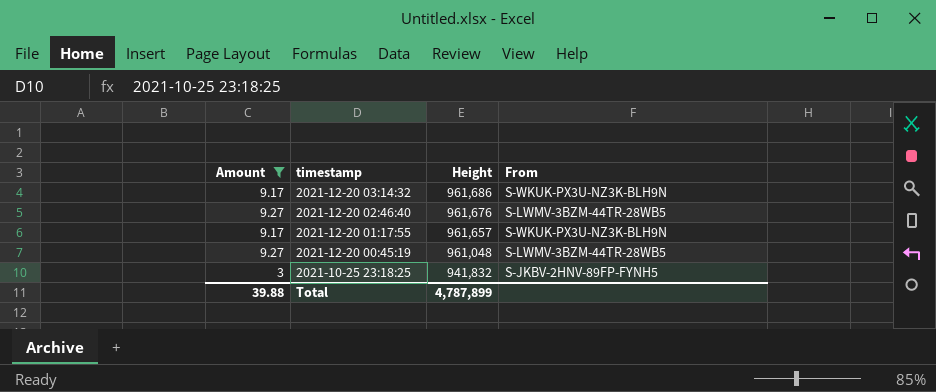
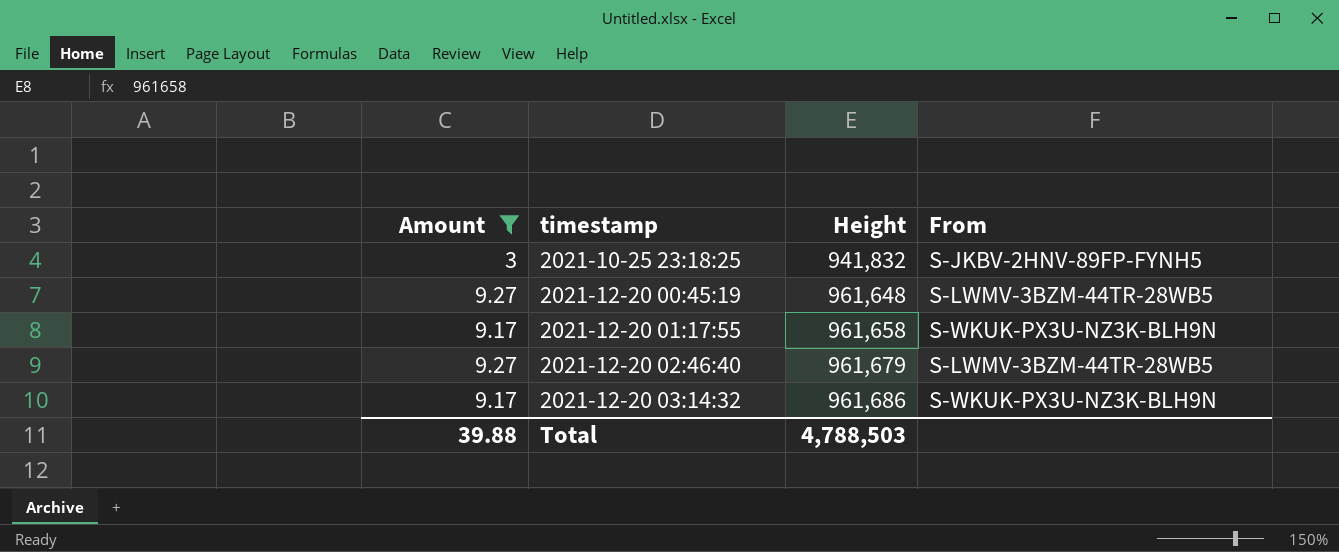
row order: timestamp descending -> timestamp ascending
2021-12-20 00:45:19 | Height: 961,048 -> 961,648
2021-12-20 01:17:55 | Height: 961,657 -> 961,658
2021-12-20 02:46:40 | Height: 961,676 -> 961,679
Total | Height: 4,787,899 -> 4,788,503

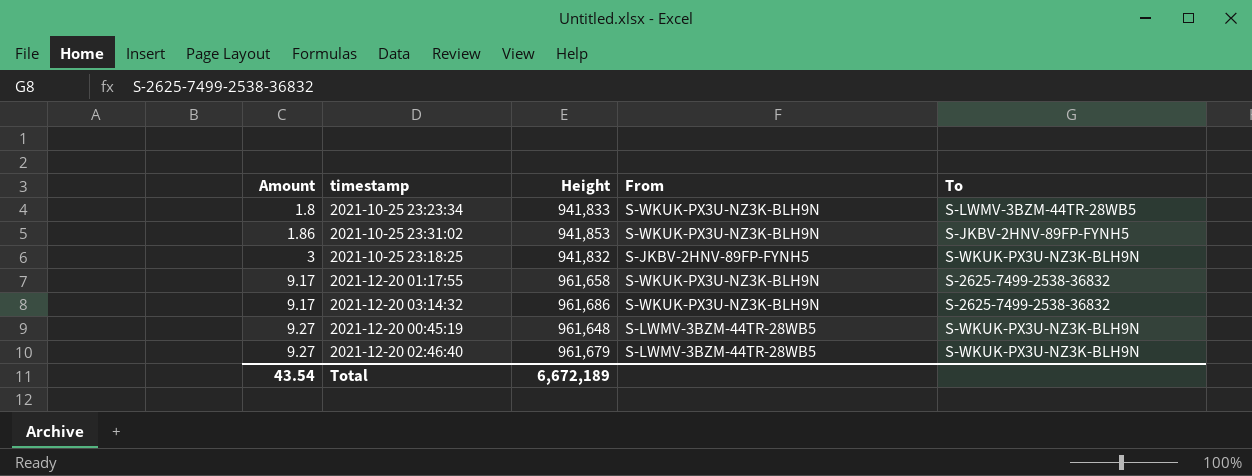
filter: Amount >= 3 -> none
row order: timestamp ascending -> Amount ascending
column To | position: none -> 5
Total | Amount: 39.88 -> 43.54
Total | Height: 4,788,503 -> 6,672,189

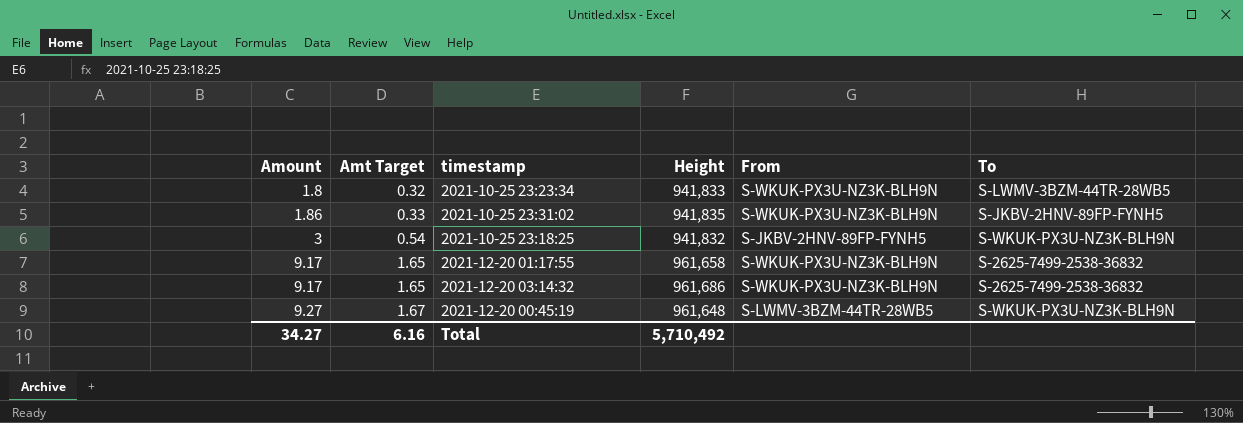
column Amt Target | formula: none -> [Amount] * 0.18
row 2021-12-20 02:46:40: 9.27 | 961,679 | S-LWMV-3BZM-44TR-28WB5 | S-WKUK-PX3U-NZ3K-BLH9N -> none
2021-10-25 23:31:02 | Height: 941,853 -> 941,835
Total | Amount: 43.54 -> 34.27
Total | Height: 6,672,189 -> 5,710,492

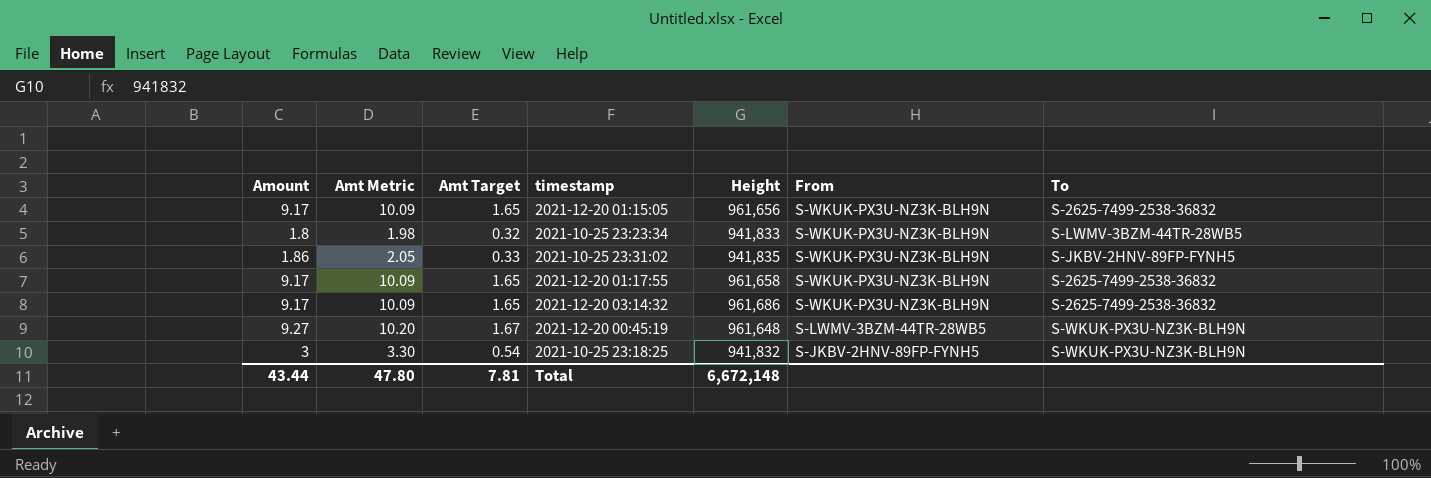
row order: Amount ascending -> From descending
column Amt Metric | formula: none -> [Amount] * 1.1
row 2021-12-20 01:15:05: none -> 9.17 | 10.09 | 1.65 | 961,656 | S-WKUK-PX3U-NZ3K-BLH9N | S-2625-7499-2538-36832
Total | Amount: 34.27 -> 43.44
Total | Amt Target: 6.16 -> 7.81
Total | Height: 5,710,492 -> 6,672,148

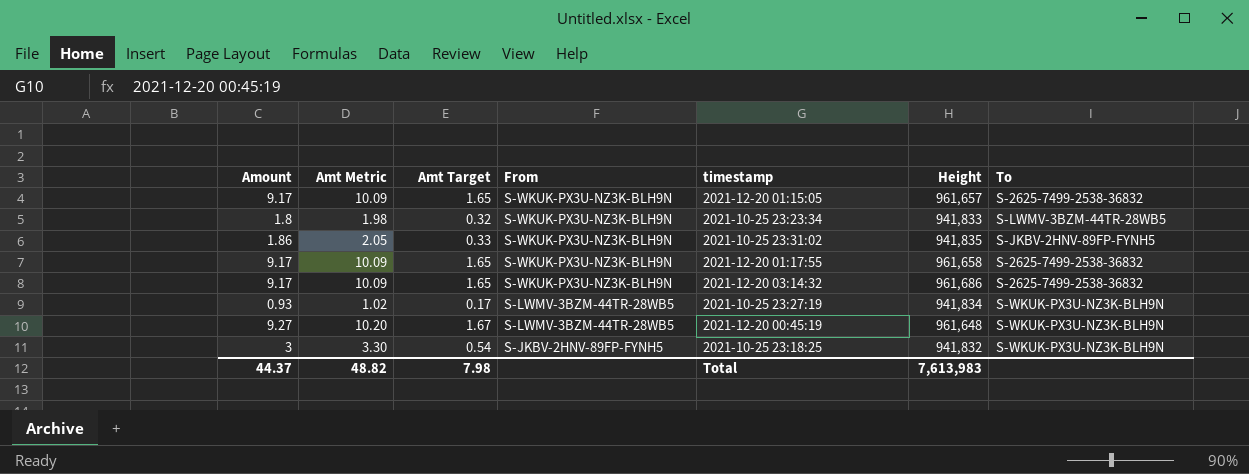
column From | position: 6 -> 4
2021-12-20 01:15:05 | Height: 961,656 -> 961,657
row 2021-10-25 23:27:19: none -> 0.93 | 1.02 | 0.17 | S-LWMV-3BZM-44TR-28WB5 | 941,834 | S-WKUK-PX3U-NZ3K-BLH9N
Total | Amount: 43.44 -> 44.37
Total | Amt Metric: 47.80 -> 48.82
Total | Amt Target: 7.81 -> 7.98
Total | Height: 6,672,148 -> 7,613,983

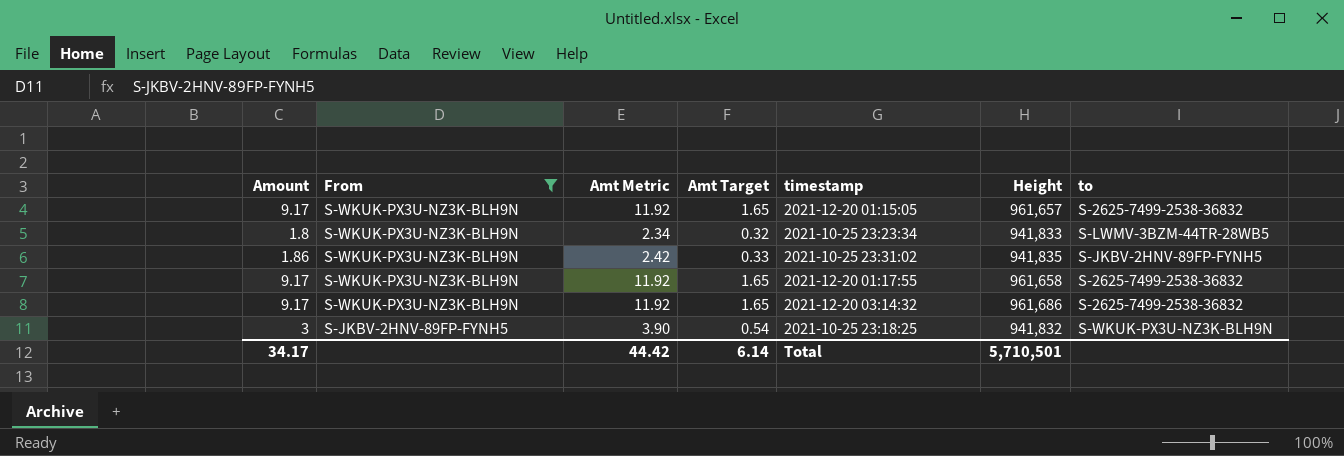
filter: none -> From != S-LWMV-3BZM-44TR-28WB5
column From | position: 4 -> 2
column Amt Metric | formula: [Amount] * 1.1 -> [Amount] * 1.3
column name: To -> to
Total | Amount: 44.37 -> 34.17
Total | Amt Metric: 48.82 -> 44.42
Total | Amt Target: 7.98 -> 6.14
Total | Height: 7,613,983 -> 5,710,501

